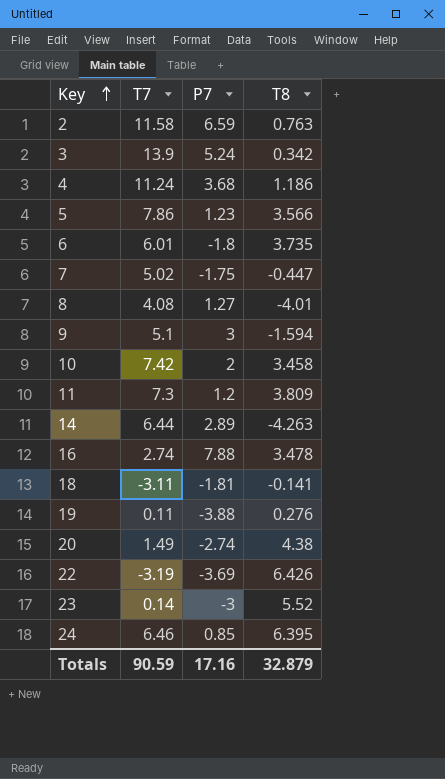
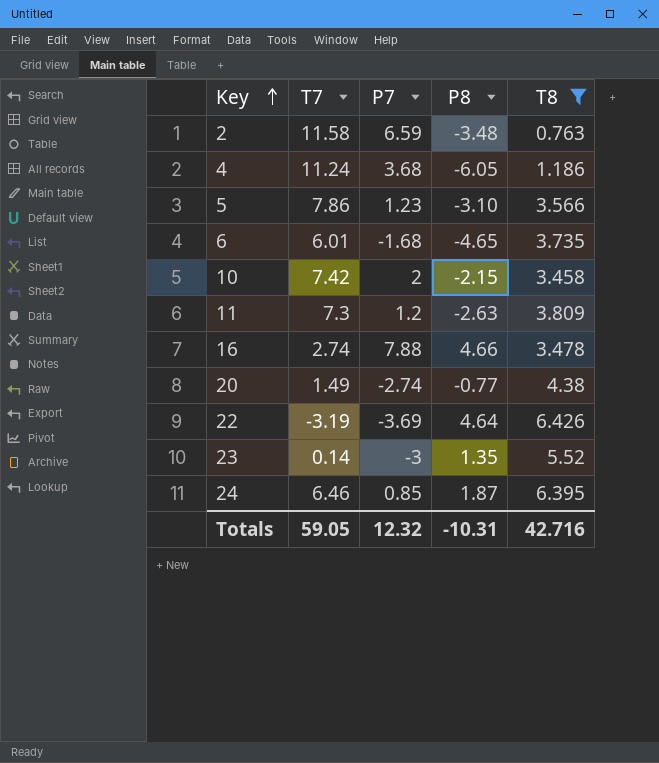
filter: none -> T8 >= 0.763
column P8 | position: none -> 4
6 | P7: -1.8 -> -1.68
Totals | T7: 90.59 -> 59.05
Totals | P7: 17.16 -> 12.32
Totals | T8: 32.879 -> 42.716

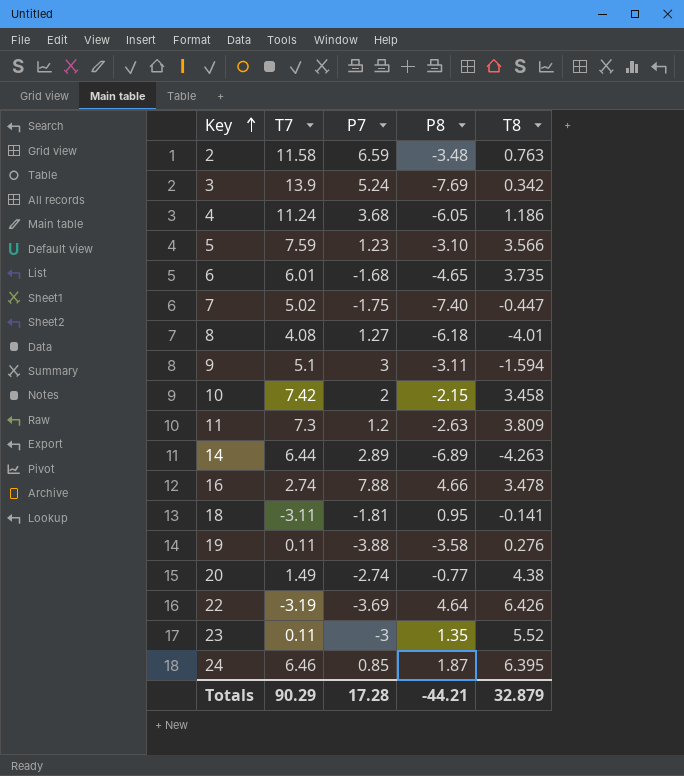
filter: T8 >= 0.763 -> none
5 | T7: 7.86 -> 7.59
23 | T7: 0.14 -> 0.11
Totals | T7: 59.05 -> 90.29
Totals | P7: 12.32 -> 17.28
Totals | P8: -10.31 -> -44.21
Totals | T8: 42.716 -> 32.879

